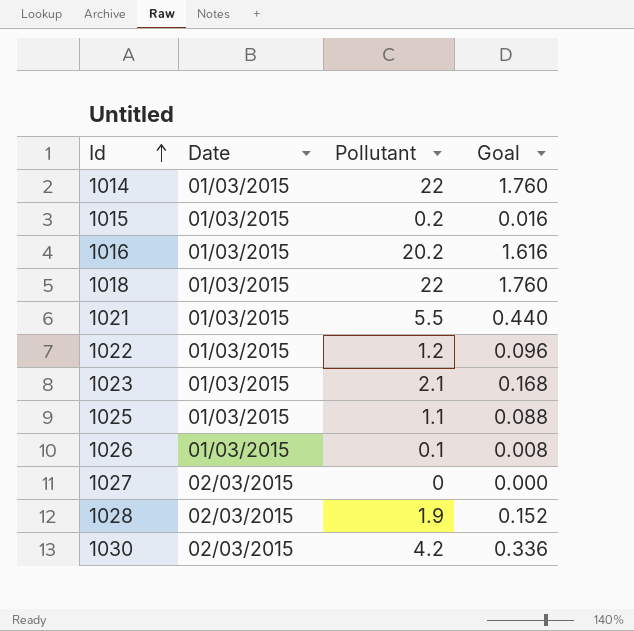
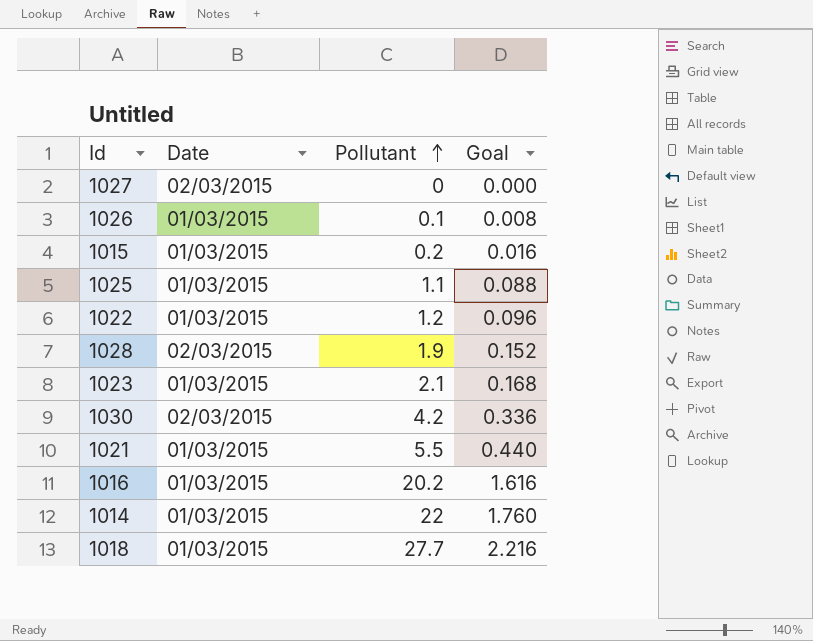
row order: Id ascending -> Pollutant ascending
1018 | Pollutant: 22 -> 27.7
1018 | Goal: 1.760 -> 2.216

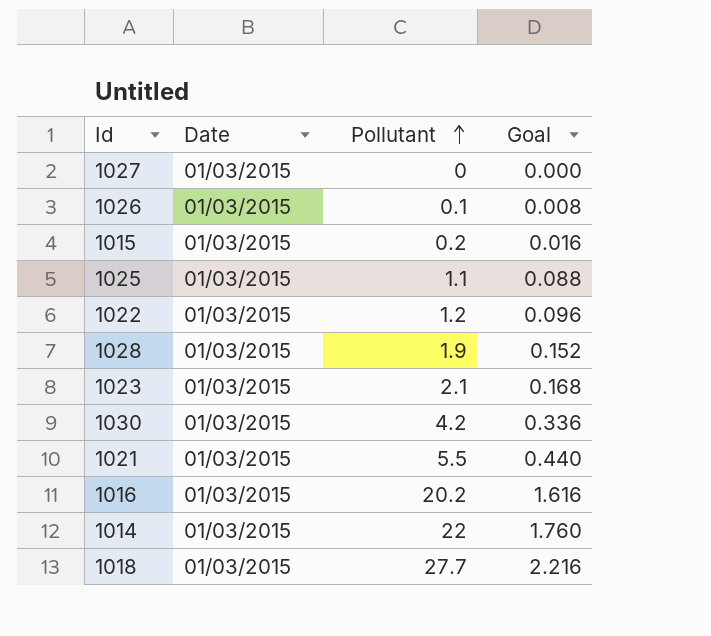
1027 | Date: 02/03/2015 -> 01/03/2015
1028 | Date: 02/03/2015 -> 01/03/2015
1030 | Date: 02/03/2015 -> 01/03/2015

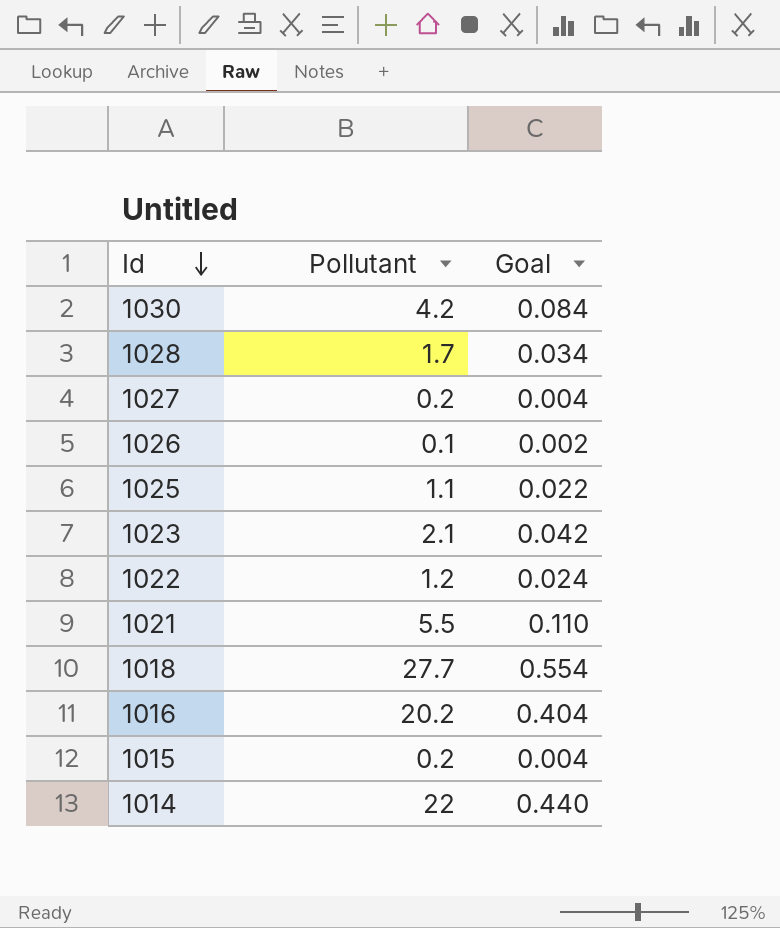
row order: Pollutant ascending -> Id descending
column Date | position: 2 -> none
column Goal | formula: [Pollutant] * 0.08 -> [Pollutant] * 0.02
1028 | Pollutant: 1.9 -> 1.7
1027 | Pollutant: 0 -> 0.2

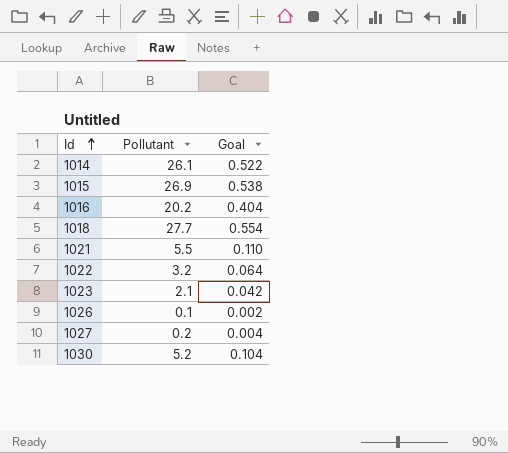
row order: Id descending -> Id ascending
row 1028: 1.7 | 0.034 -> none
row 1025: 1.1 | 0.022 -> none
1014 | Pollutant: 22 -> 26.1
1014 | Goal: 0.440 -> 0.522
1015 | Pollutant: 0.2 -> 26.9
1015 | Goal: 0.004 -> 0.538
1022 | Pollutant: 1.2 -> 3.2
1022 | Goal: 0.024 -> 0.064
1030 | Pollutant: 4.2 -> 5.2
1030 | Goal: 0.084 -> 0.104

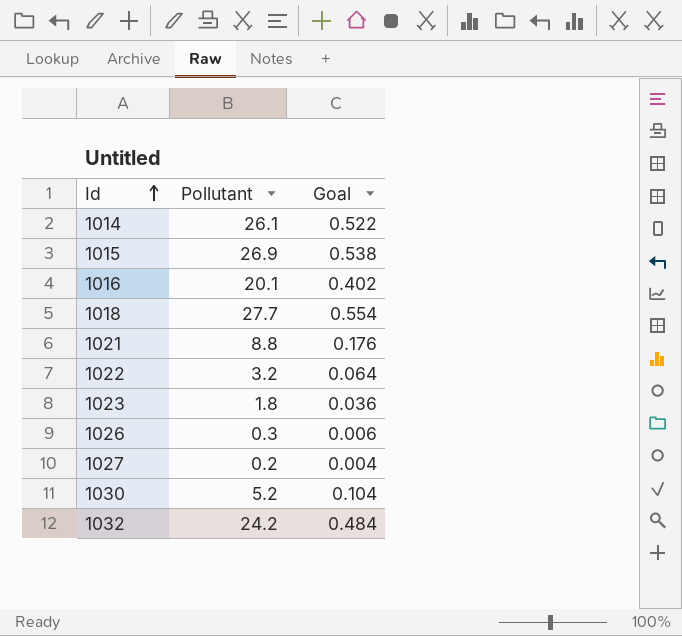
1016 | Pollutant: 20.2 -> 20.1
1016 | Goal: 0.404 -> 0.402
1021 | Pollutant: 5.5 -> 8.8
1021 | Goal: 0.110 -> 0.176
1023 | Pollutant: 2.1 -> 1.8
1023 | Goal: 0.042 -> 0.036
1026 | Pollutant: 0.1 -> 0.3
1026 | Goal: 0.002 -> 0.006
row 1032: none -> 24.2 | 0.484

